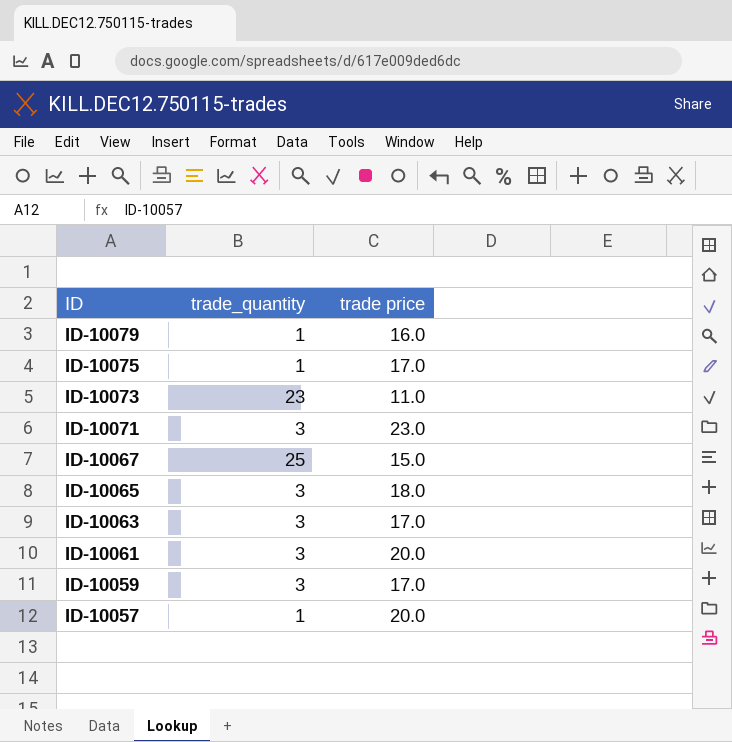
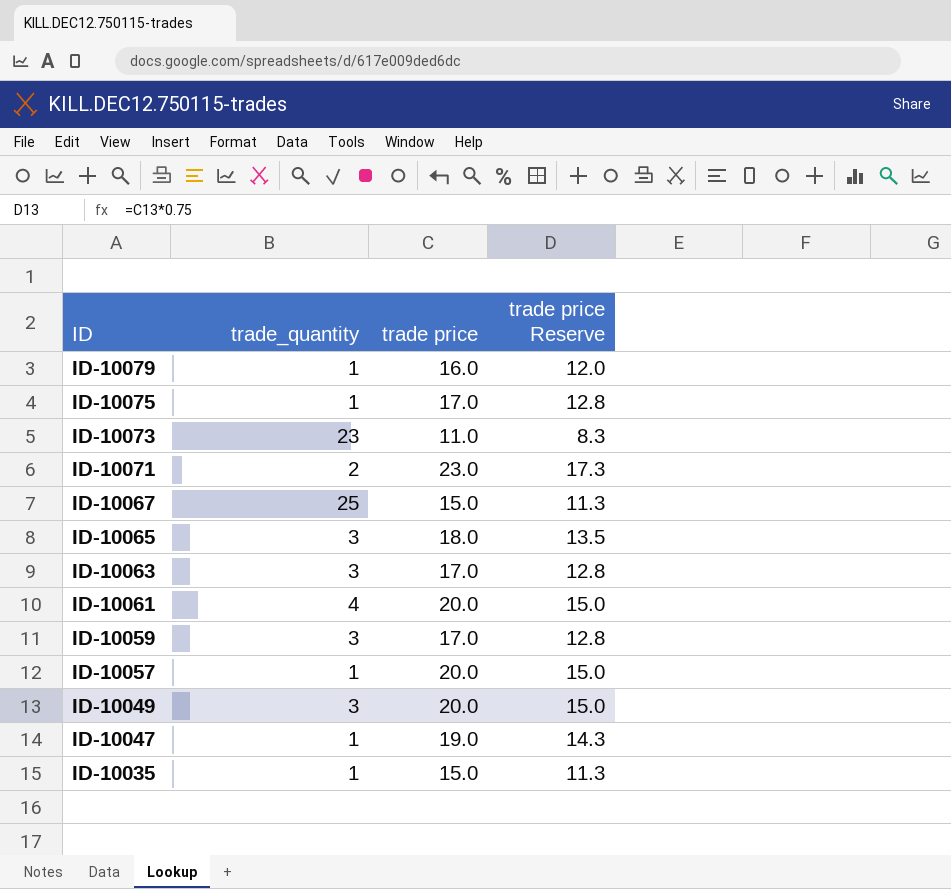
column trade price Reserve | formula: none -> [trade price] * 0.75
ID-10071 | trade_quantity: 3 -> 2
ID-10061 | trade_quantity: 3 -> 4
row ID-10049: none -> 3 | 20.0 | 15.0
row ID-10047: none -> 1 | 19.0 | 14.3
row ID-10035: none -> 1 | 15.0 | 11.3

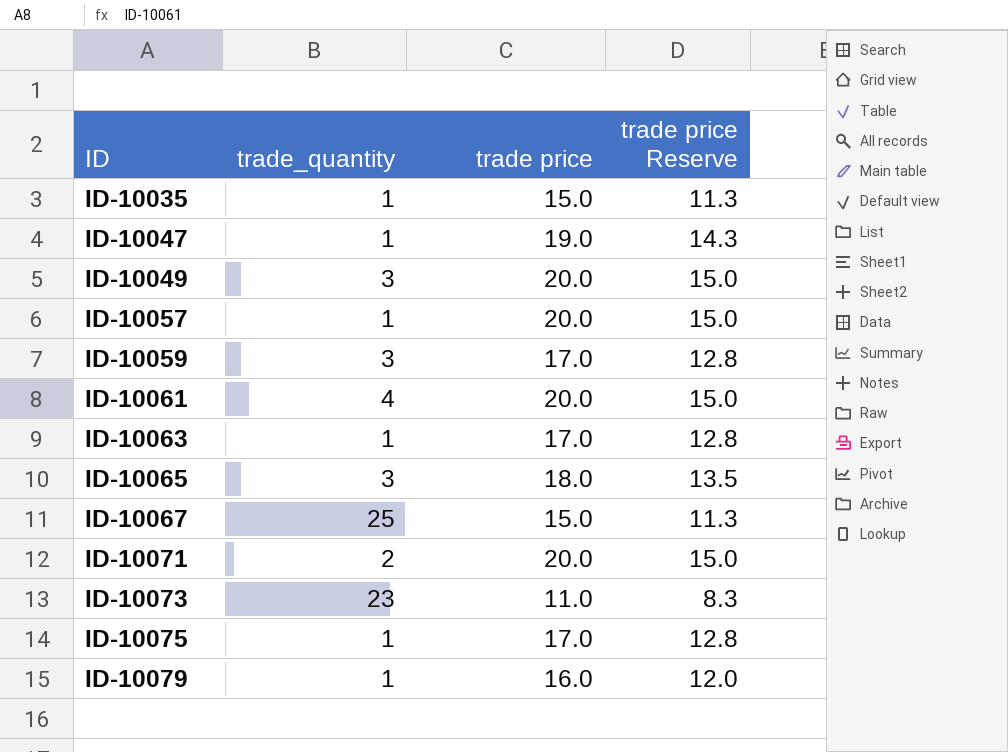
row order: ID descending -> ID ascending
ID-10063 | trade_quantity: 3 -> 1
ID-10071 | trade price: 23.0 -> 20.0
ID-10071 | trade price Reserve: 17.3 -> 15.0

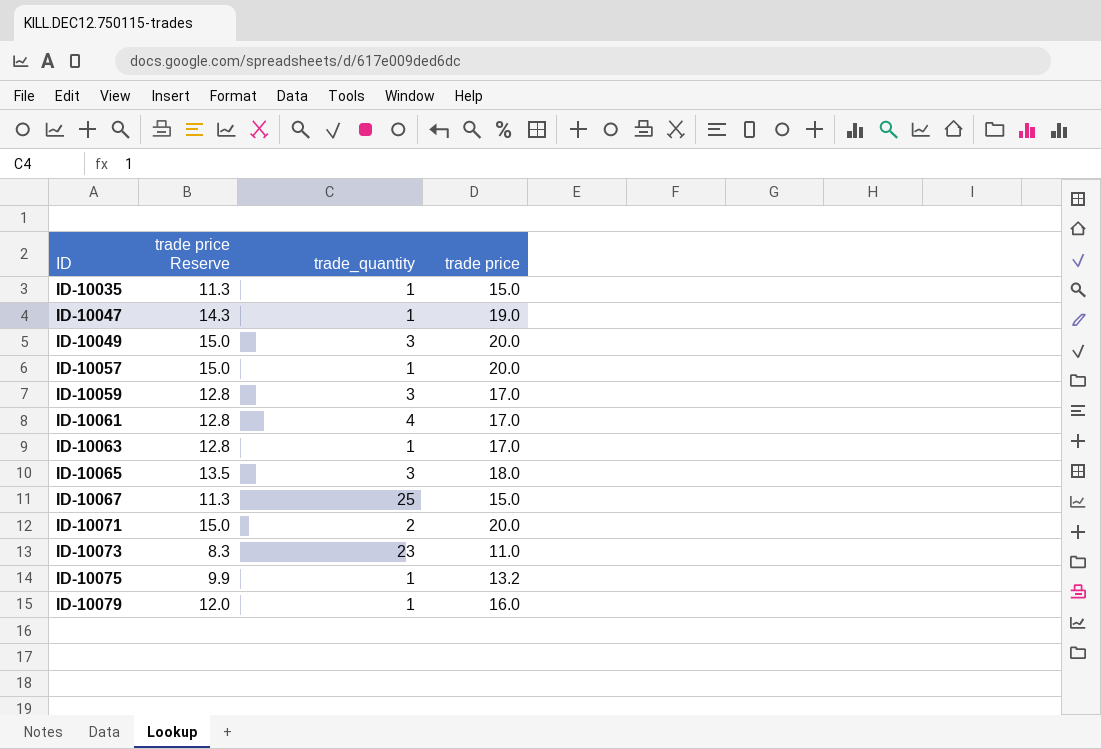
column trade price Reserve | position: 4 -> 2
ID-10061 | trade price Reserve: 15.0 -> 12.8
ID-10061 | trade price: 20.0 -> 17.0
ID-10075 | trade price Reserve: 12.8 -> 9.9
ID-10075 | trade price: 17.0 -> 13.2

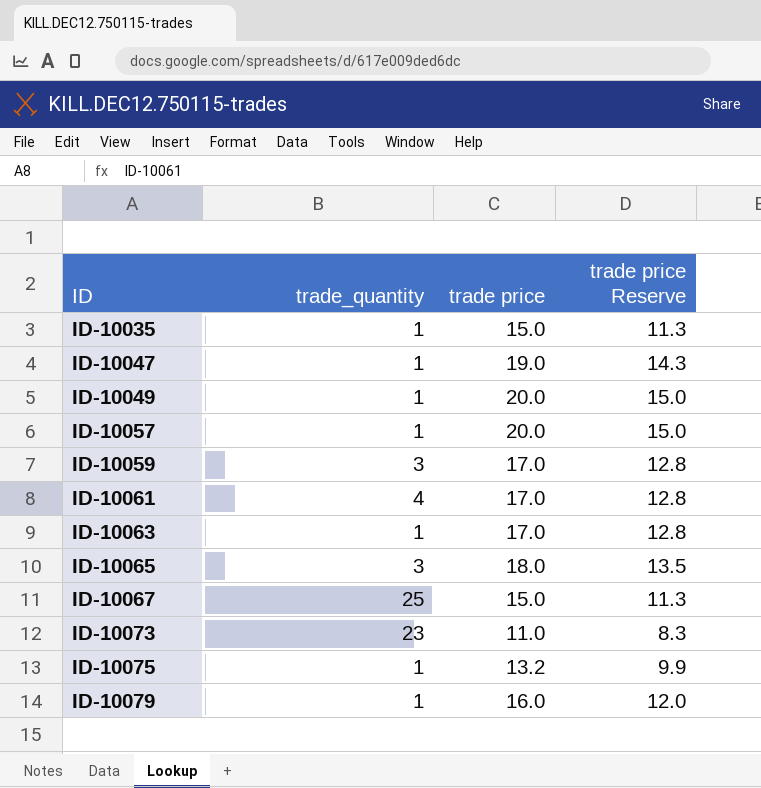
column trade price Reserve | position: 2 -> 4
row ID-10071: 15.0 | 2 | 20.0 -> none
ID-10049 | trade_quantity: 3 -> 1

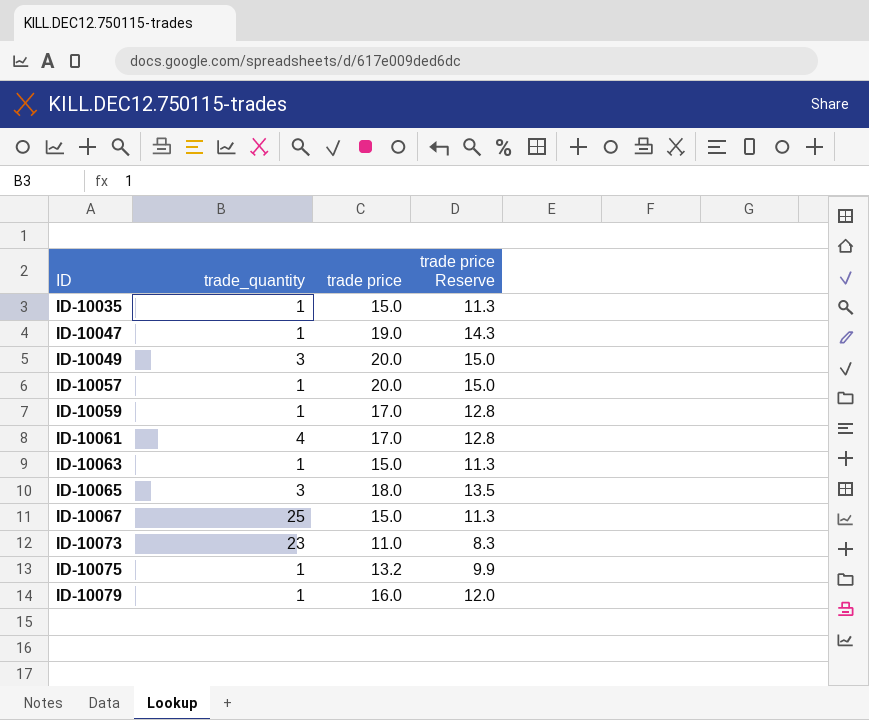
ID-10049 | trade_quantity: 1 -> 3
ID-10059 | trade_quantity: 3 -> 1
ID-10063 | trade price: 17.0 -> 15.0
ID-10063 | trade price Reserve: 12.8 -> 11.3

